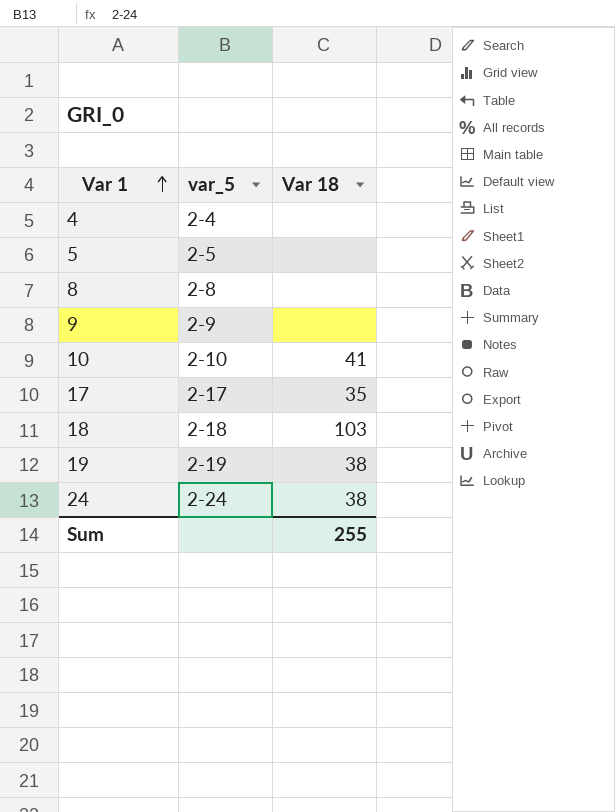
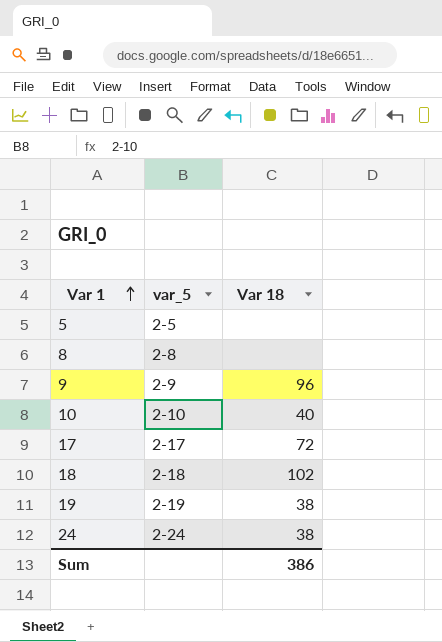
row 4: 2-4 | none -> none
9 | Var 18: none -> 96
10 | Var 18: 41 -> 40
17 | Var 18: 35 -> 72
18 | Var 18: 103 -> 102
Sum | Var 18: 255 -> 386

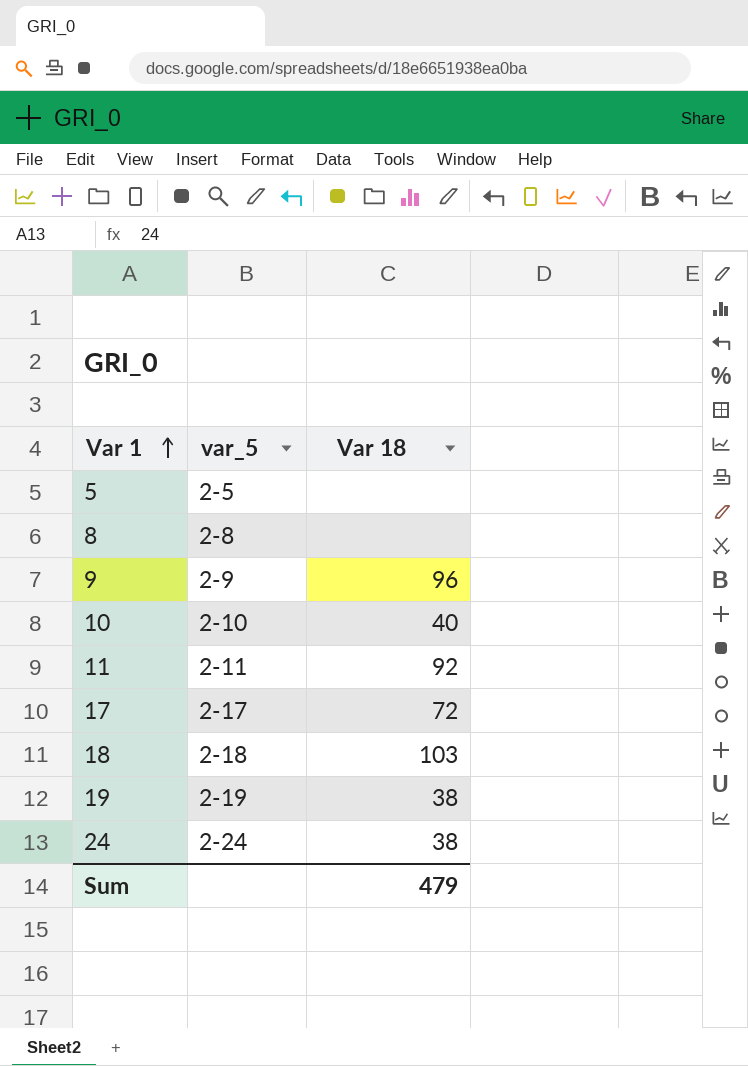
row 11: none -> 2-11 | 92
18 | Var 18: 102 -> 103
Sum | Var 18: 386 -> 479

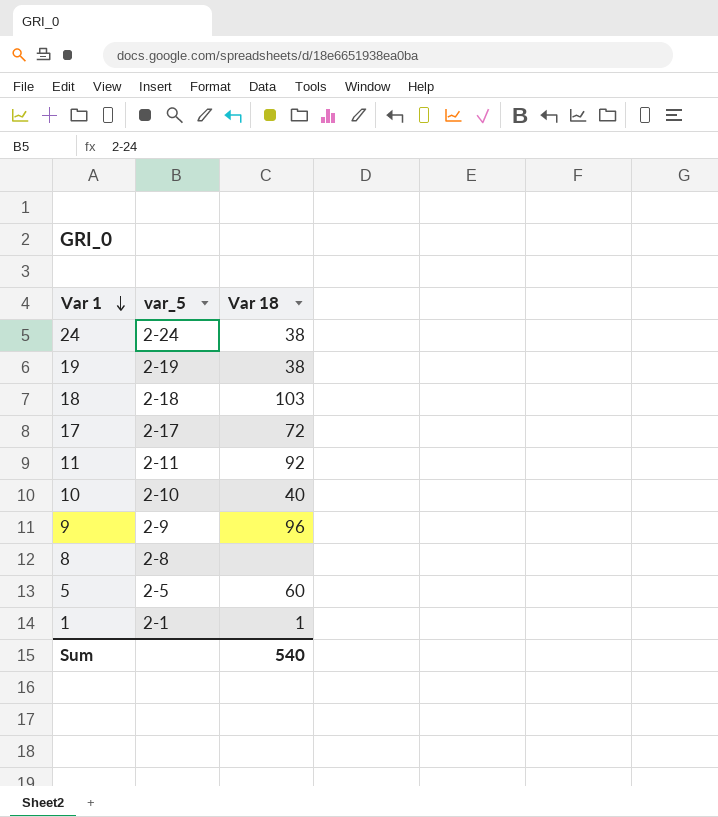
row order: Var 1 ascending -> Var 1 descending
5 | Var 18: none -> 60
row 1: none -> 2-1 | 1
Sum | Var 18: 479 -> 540

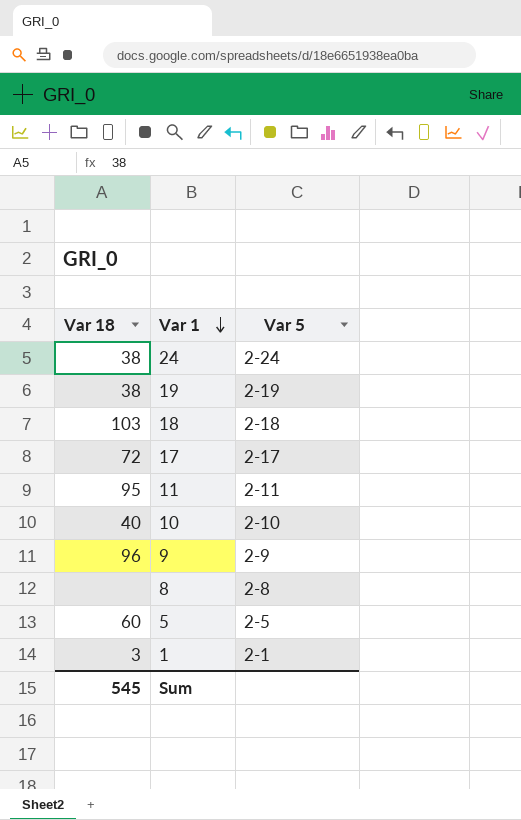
column Var 18 | position: 3 -> 1
column name: var_5 -> Var 5
11 | Var 18: 92 -> 95
1 | Var 18: 1 -> 3
Sum | Var 18: 540 -> 545

